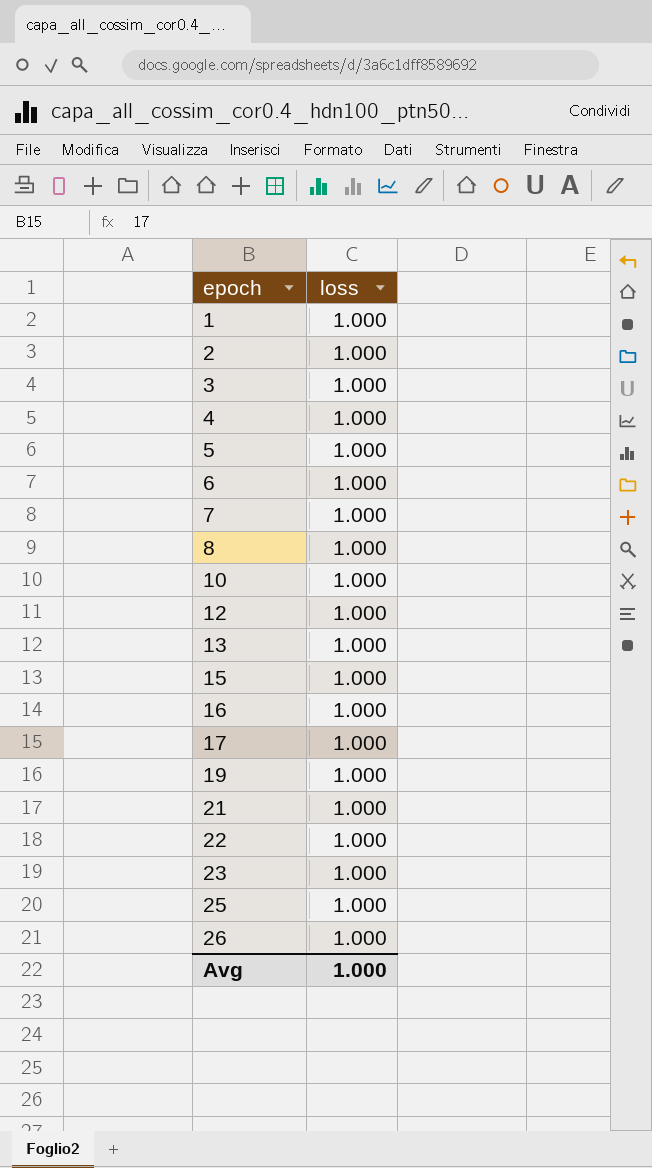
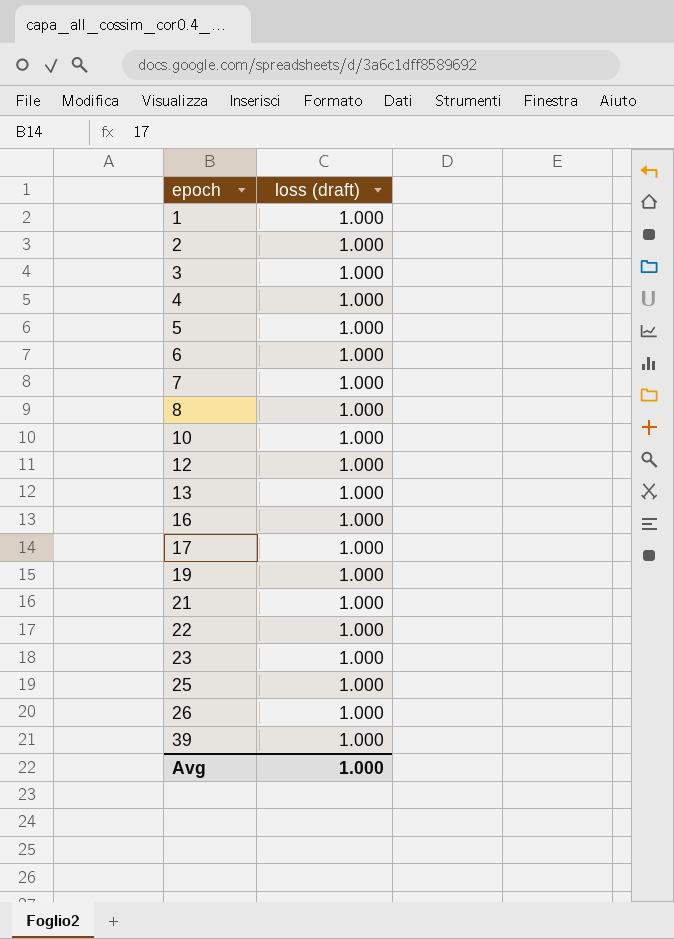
column name: loss -> loss (draft)
row 15: 1.000 -> none
row 39: none -> 1.000

